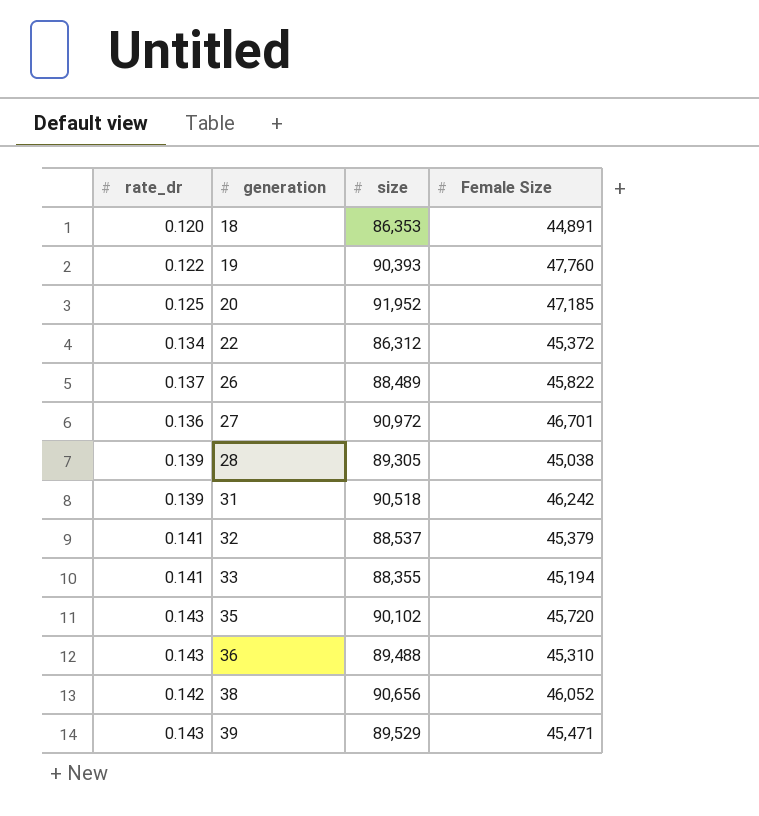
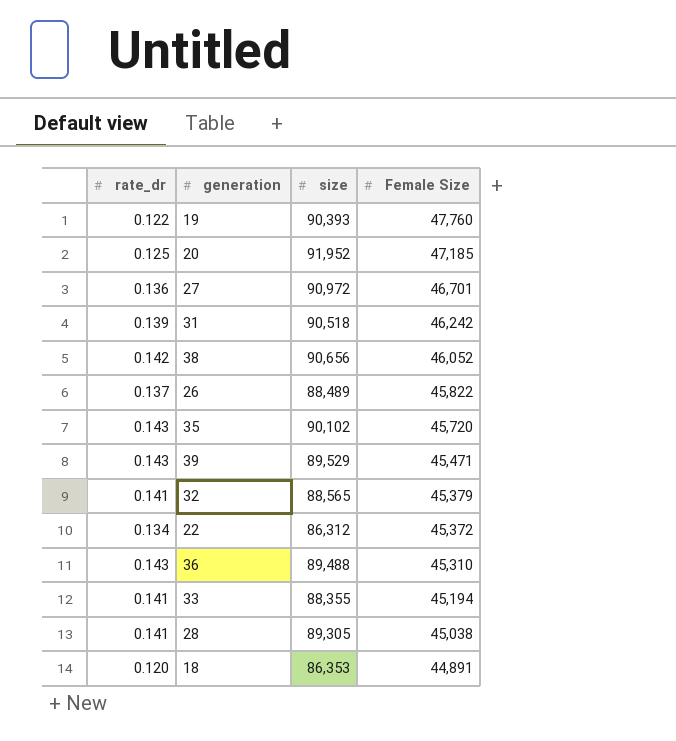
row order: generation ascending -> Female Size descending
32 | size: 88,537 -> 88,565
28 | rate_dr: 0.139 -> 0.141

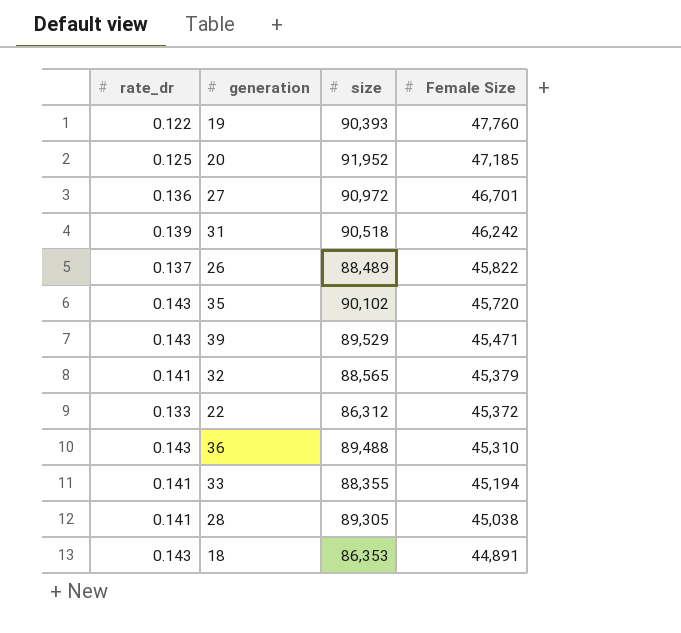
row 38: 0.142 | 90,656 | 46,052 -> none
22 | rate_dr: 0.134 -> 0.133
18 | rate_dr: 0.120 -> 0.143

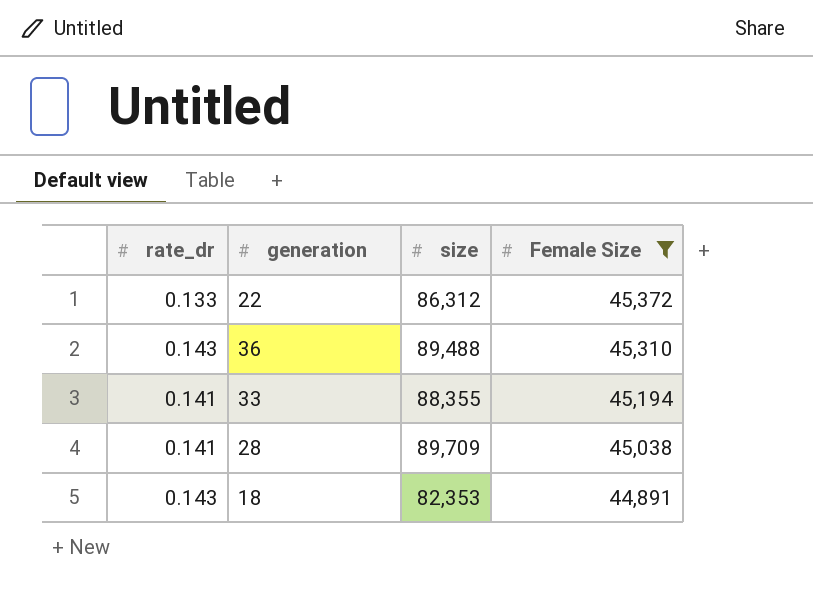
filter: none -> Female Size <= 45,372
28 | size: 89,305 -> 89,709
18 | size: 86,353 -> 82,353

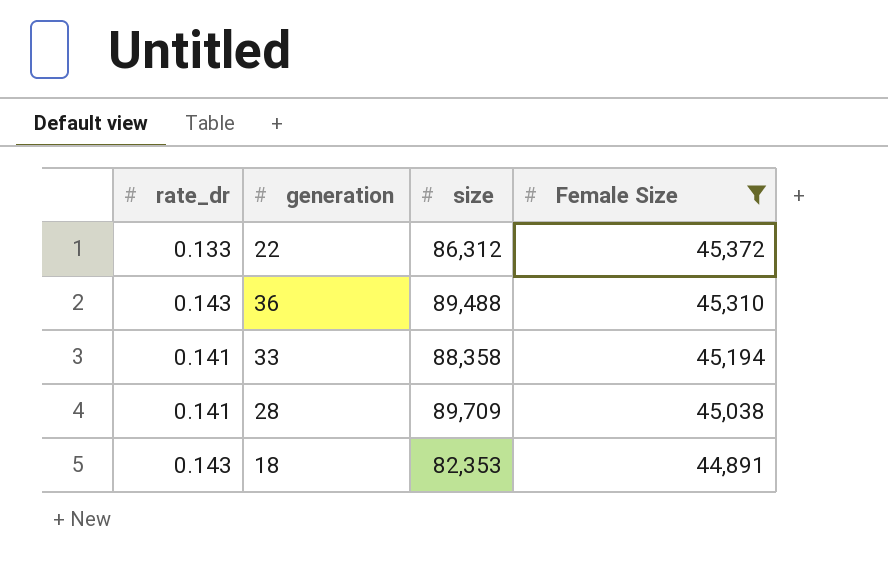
33 | size: 88,355 -> 88,358

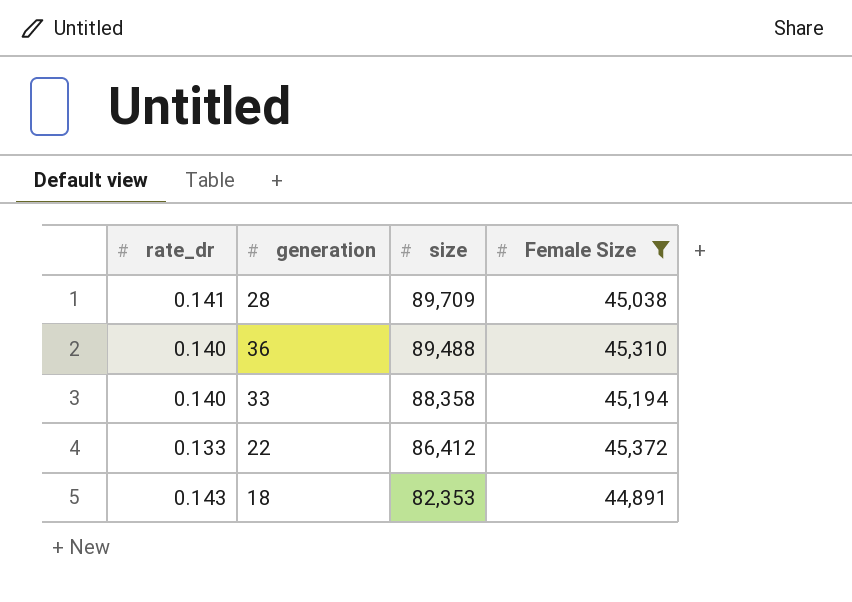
row order: Female Size descending -> size descending
36 | rate_dr: 0.143 -> 0.140
33 | rate_dr: 0.141 -> 0.140
22 | size: 86,312 -> 86,412

